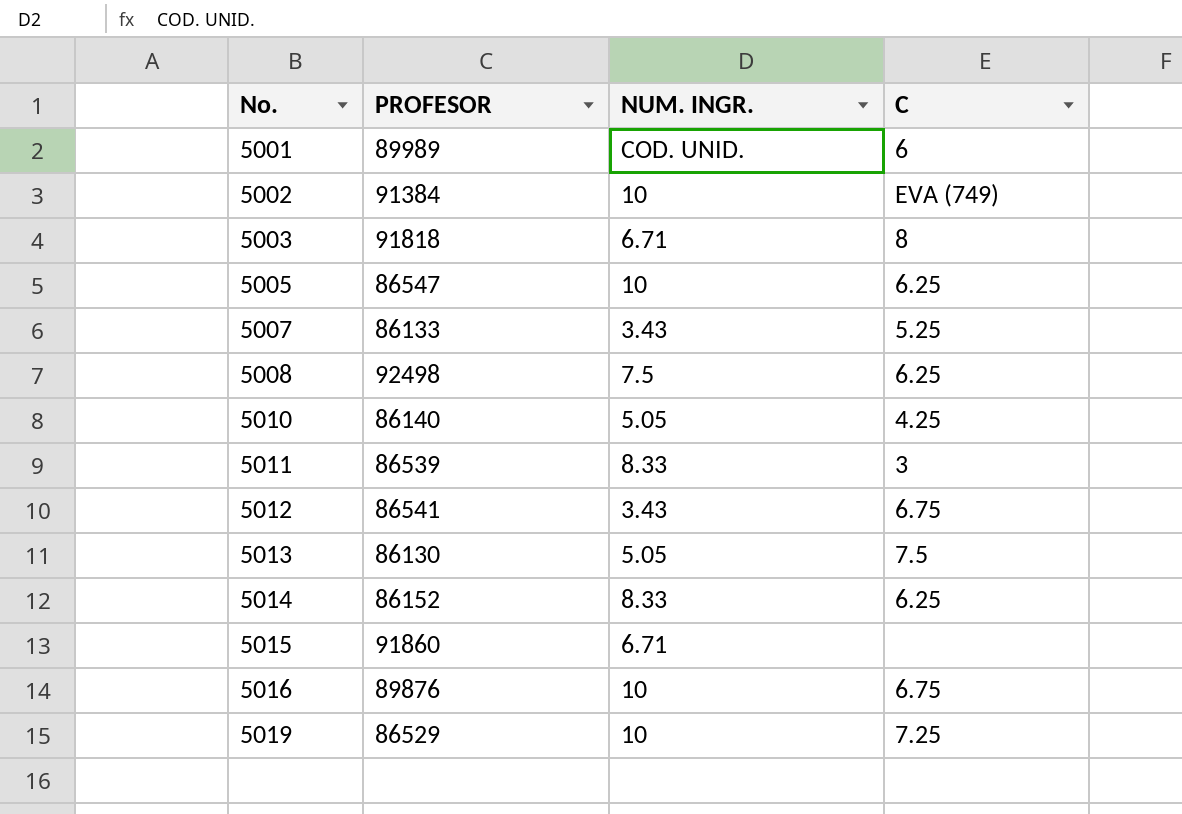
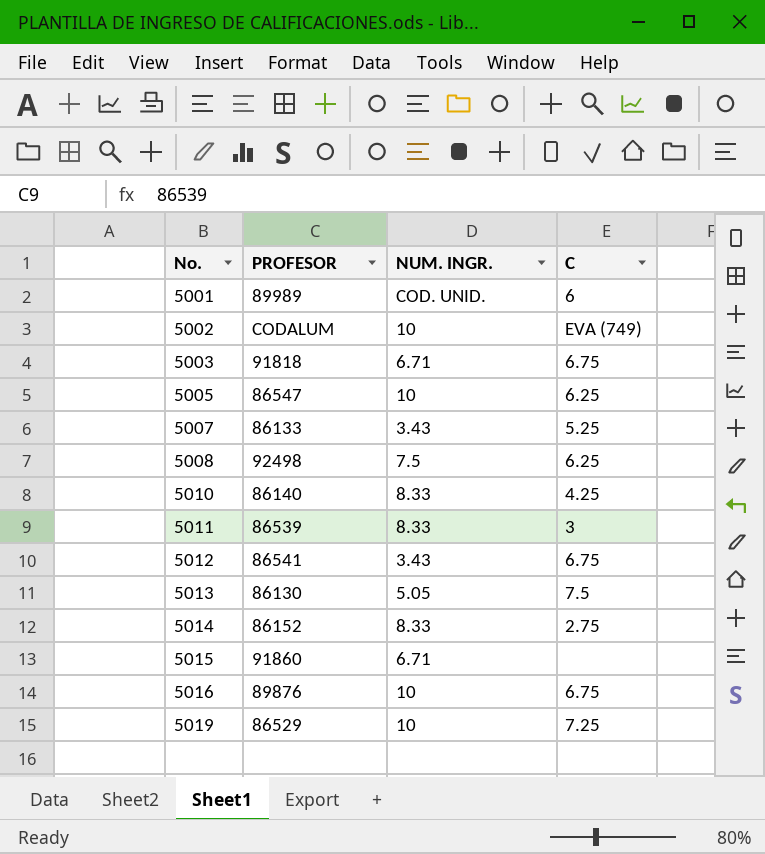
5002 | PROFESOR: 91384 -> CODALUM
5003 | C: 8 -> 6.75
5010 | NUM. INGR.: 5.05 -> 8.33
5014 | C: 6.25 -> 2.75

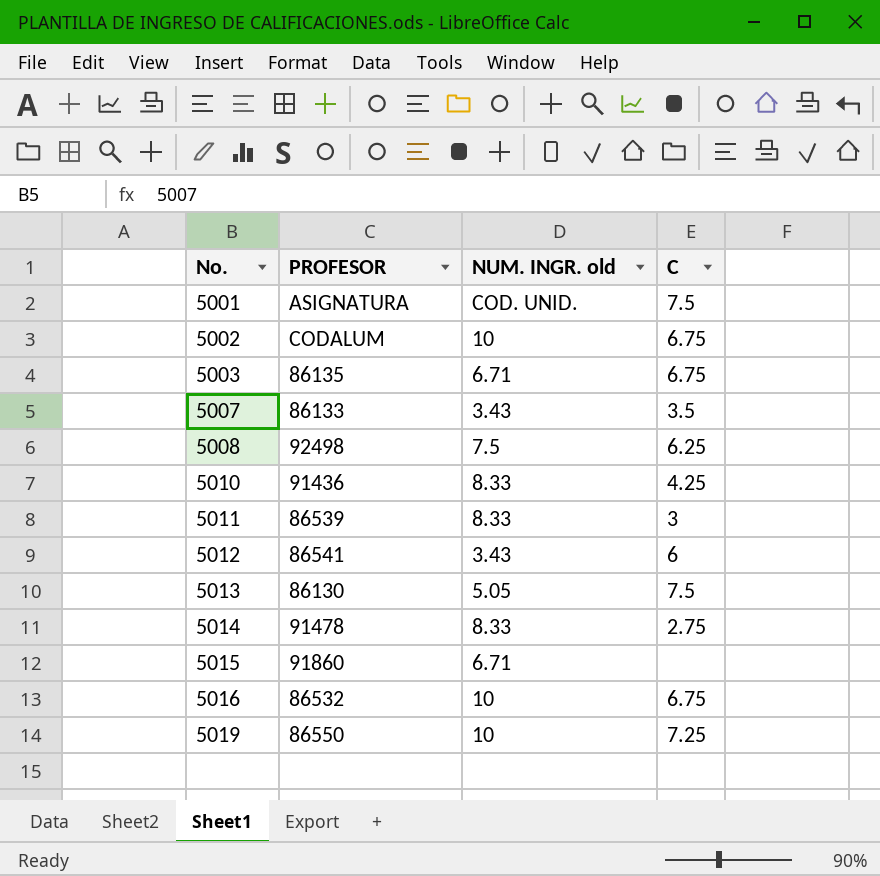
column name: NUM. INGR. -> NUM. INGR. old
row 5005: 86547 | 10 | 6.25 -> none
5001 | PROFESOR: 89989 -> ASIGNATURA
5001 | C: 6 -> 7.5
5002 | C: EVA (749) -> 6.75
5003 | PROFESOR: 91818 -> 86135
5007 | C: 5.25 -> 3.5
5010 | PROFESOR: 86140 -> 91436
5012 | C: 6.75 -> 6
5014 | PROFESOR: 86152 -> 91478
5016 | PROFESOR: 89876 -> 86532
5019 | PROFESOR: 86529 -> 86550

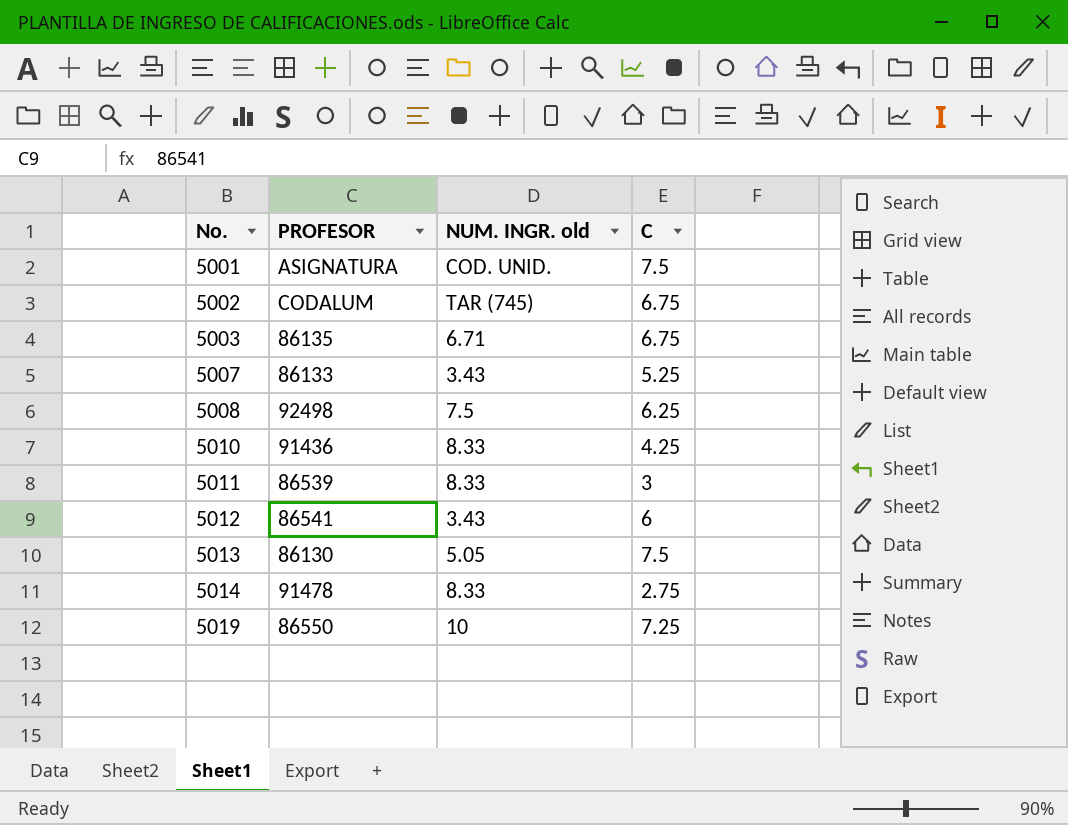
row 5015: 91860 | 6.71 | none -> none
row 5016: 86532 | 10 | 6.75 -> none
5002 | NUM. INGR. old: 10 -> TAR (745)
5007 | C: 3.5 -> 5.25

